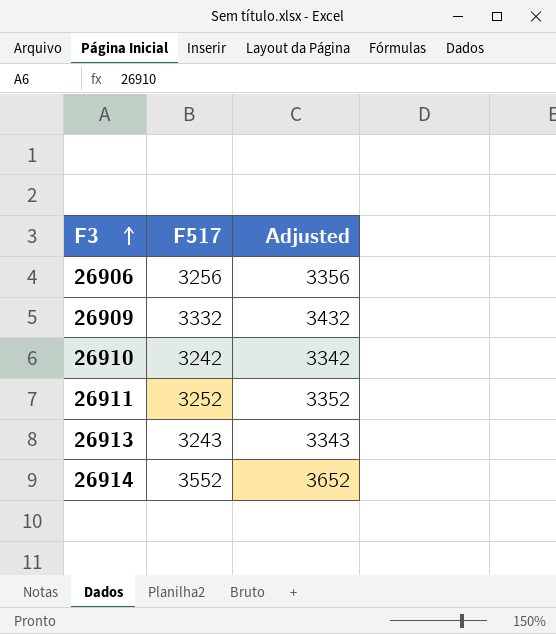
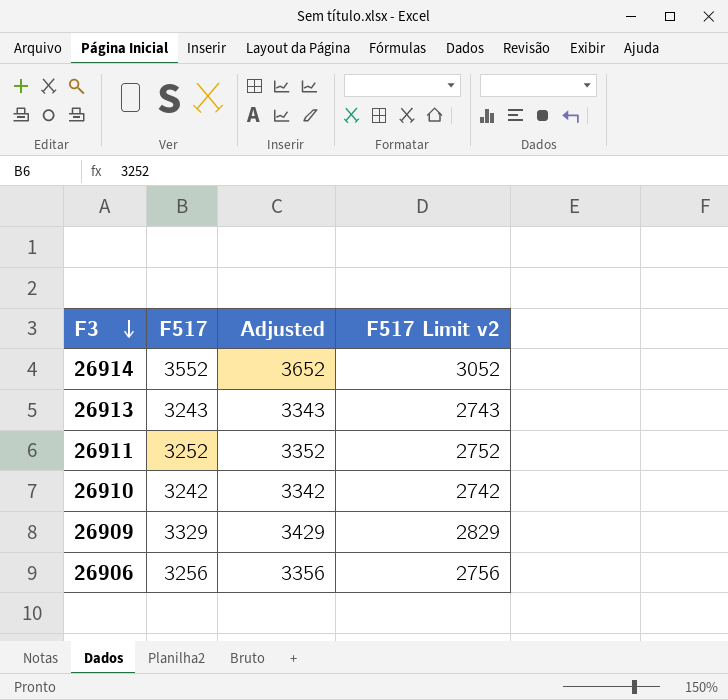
row order: F3 ascending -> F3 descending
column F517 Limit v2 | formula: none -> [F517] - 500
26909 | F517: 3332 -> 3329
26909 | Adjusted: 3432 -> 3429

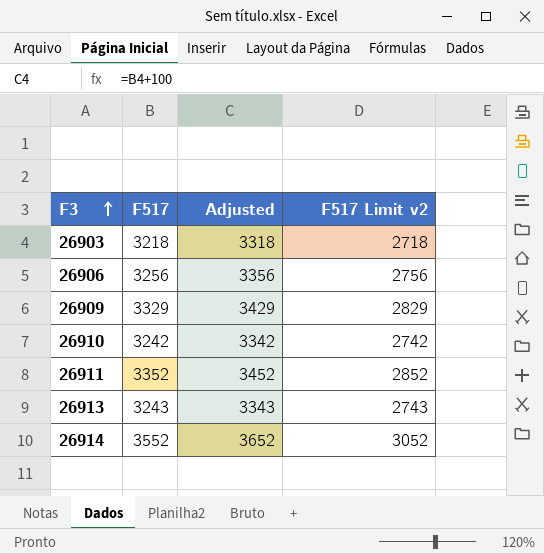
row order: F3 descending -> F3 ascending
row 26903: none -> 3218 | 3318 | 2718
26911 | F517: 3252 -> 3352
26911 | Adjusted: 3352 -> 3452
26911 | F517 Limit v2: 2752 -> 2852

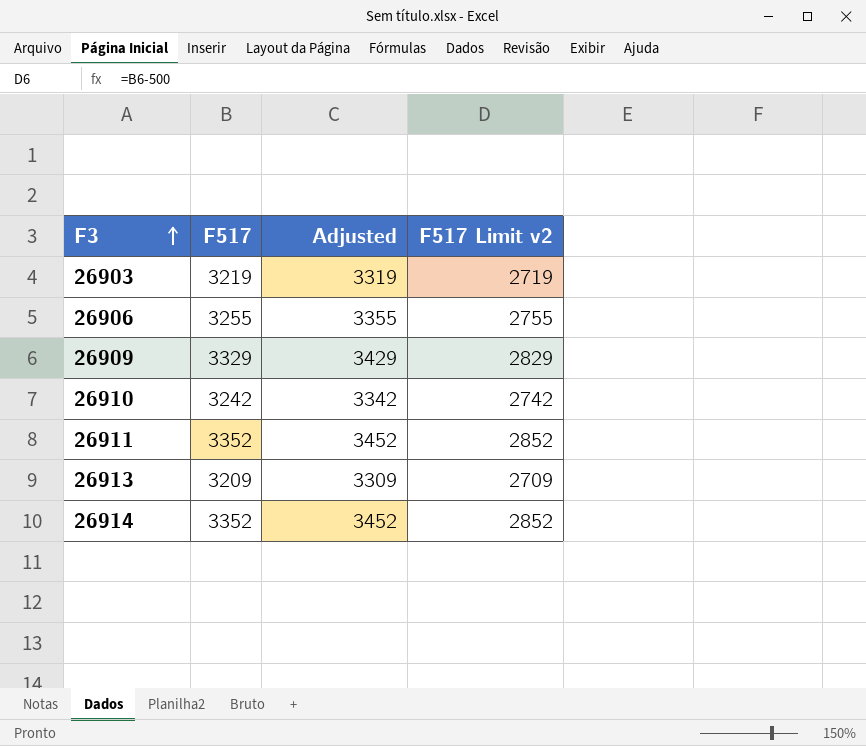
26903 | F517: 3218 -> 3219
26903 | Adjusted: 3318 -> 3319
26903 | F517 Limit v2: 2718 -> 2719
26906 | F517: 3256 -> 3255
26906 | Adjusted: 3356 -> 3355
26906 | F517 Limit v2: 2756 -> 2755
26913 | F517: 3243 -> 3209
26913 | Adjusted: 3343 -> 3309
26913 | F517 Limit v2: 2743 -> 2709
26914 | F517: 3552 -> 3352
26914 | Adjusted: 3652 -> 3452
26914 | F517 Limit v2: 3052 -> 2852

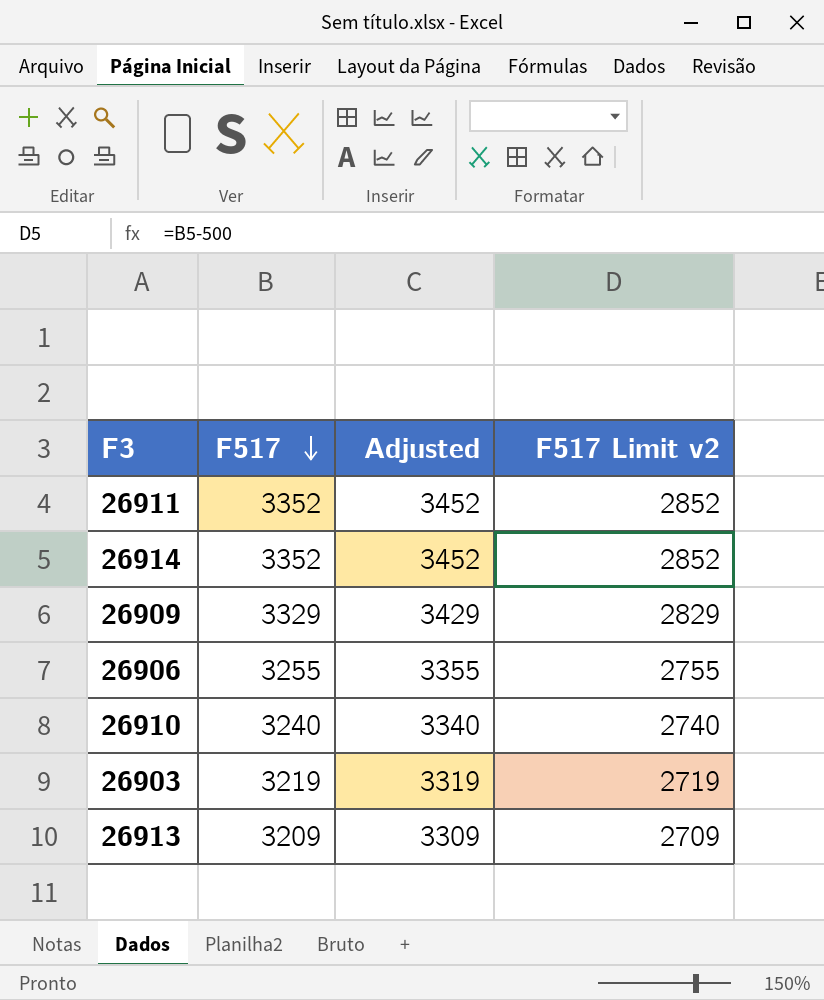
row order: F3 ascending -> F517 descending
26910 | F517: 3242 -> 3240
26910 | Adjusted: 3342 -> 3340
26910 | F517 Limit v2: 2742 -> 2740

